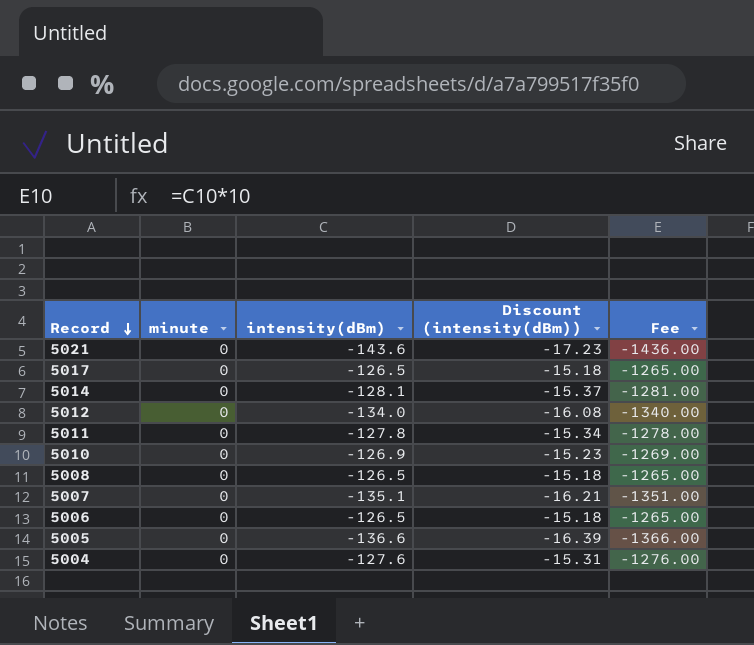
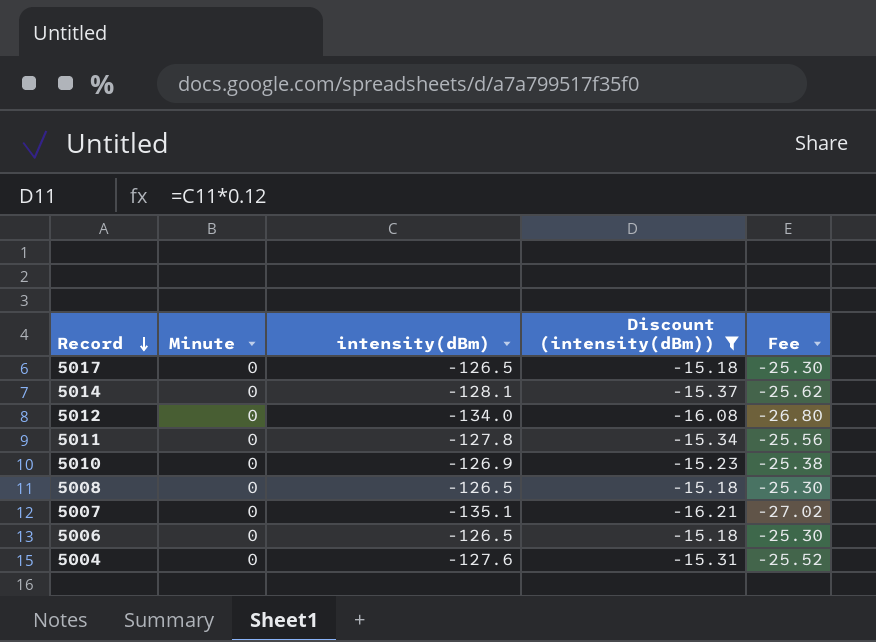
filter: none -> Discount (intensity(dBm)) >= -16.21
column name: minute -> Minute
column Fee | formula: [intensity(dBm)] * 10 -> [intensity(dBm)] * 0.2

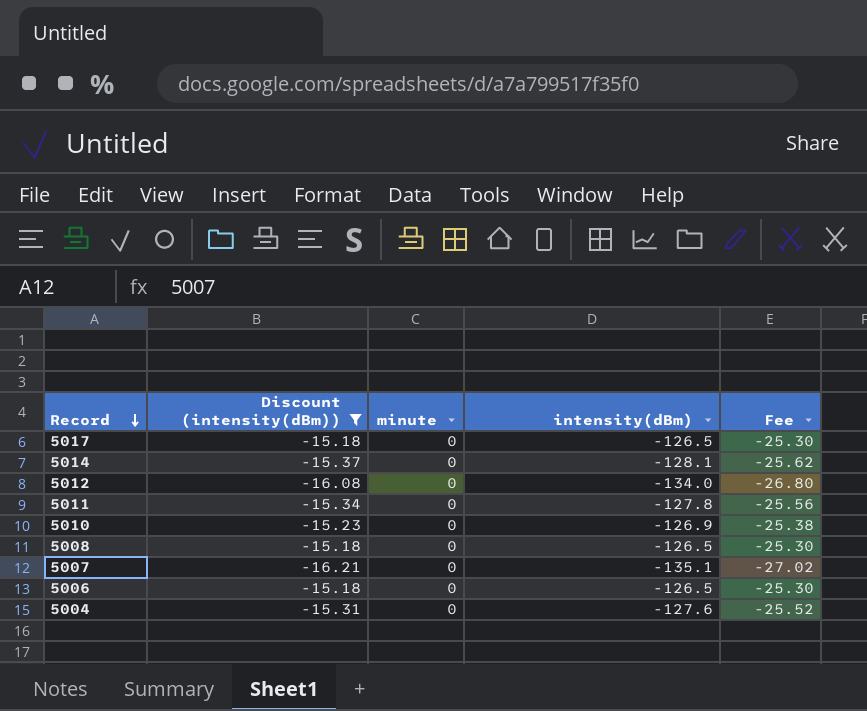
column Discount (intensity(dBm)) | position: 4 -> 2
column name: Minute -> minute

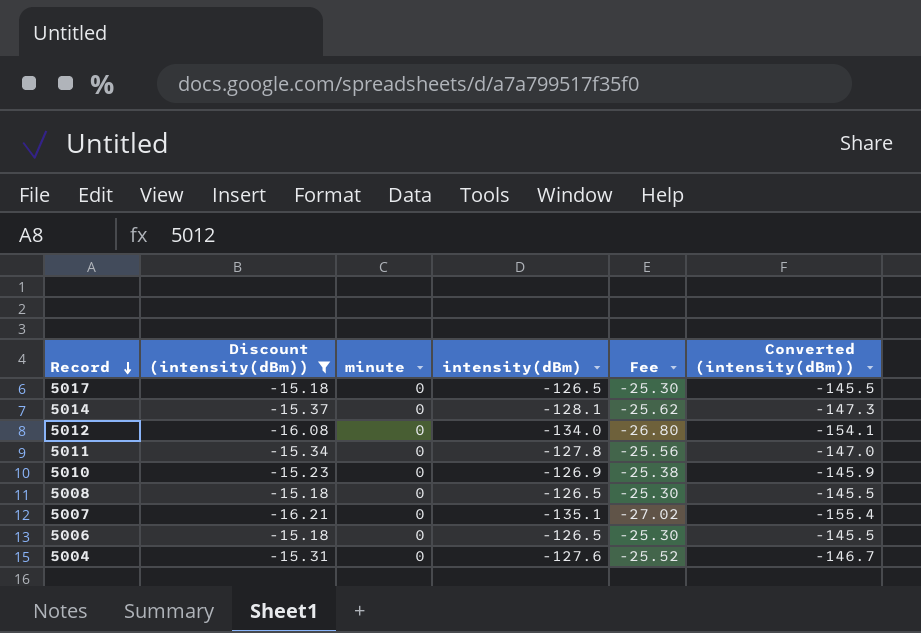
column Converted (intensity(dBm)) | formula: none -> [intensity(dBm)] * 1.15

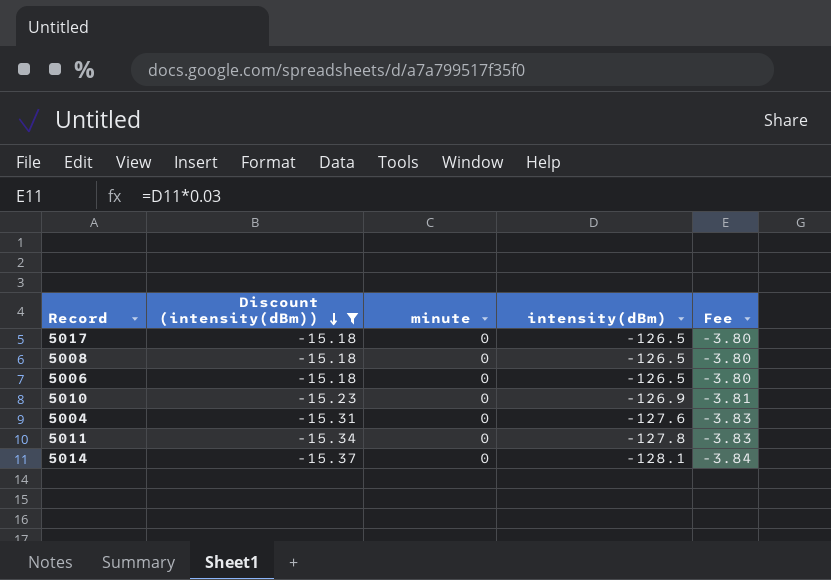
row order: Record descending -> Discount (intensity(dBm)) descending
column Converted (intensity(dBm)) | formula: [intensity(dBm)] * 1.15 -> none
column Fee | formula: [intensity(dBm)] * 0.2 -> [intensity(dBm)] * 0.03
row 5012: -16.08 | 0 | -134.0 | -26.80 | -154.1 -> none
row 5007: -16.21 | 0 | -135.1 | -27.02 | -155.4 -> none

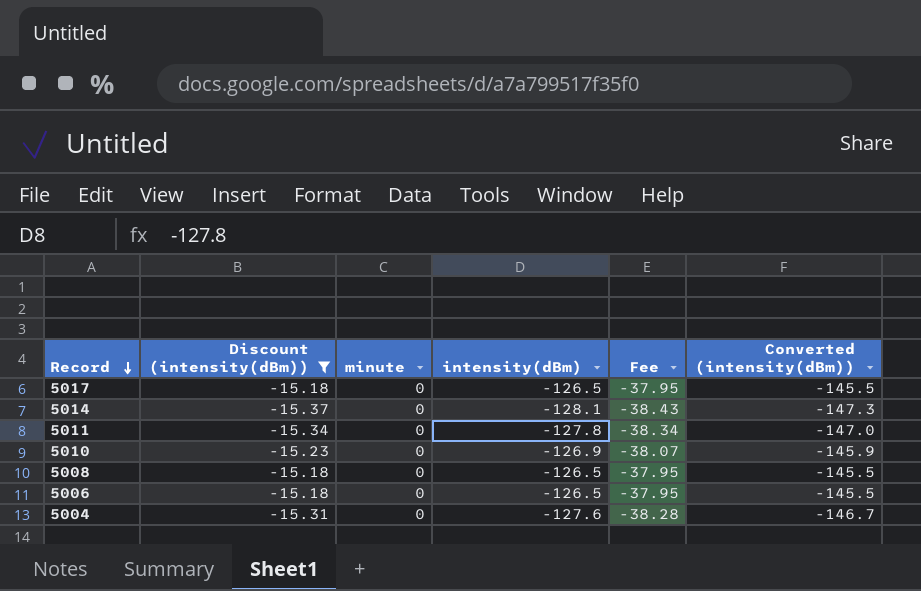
row order: Discount (intensity(dBm)) descending -> Record descending
column Fee | formula: [intensity(dBm)] * 0.03 -> [intensity(dBm)] * 0.3
column Converted (intensity(dBm)) | formula: none -> [intensity(dBm)] * 1.15

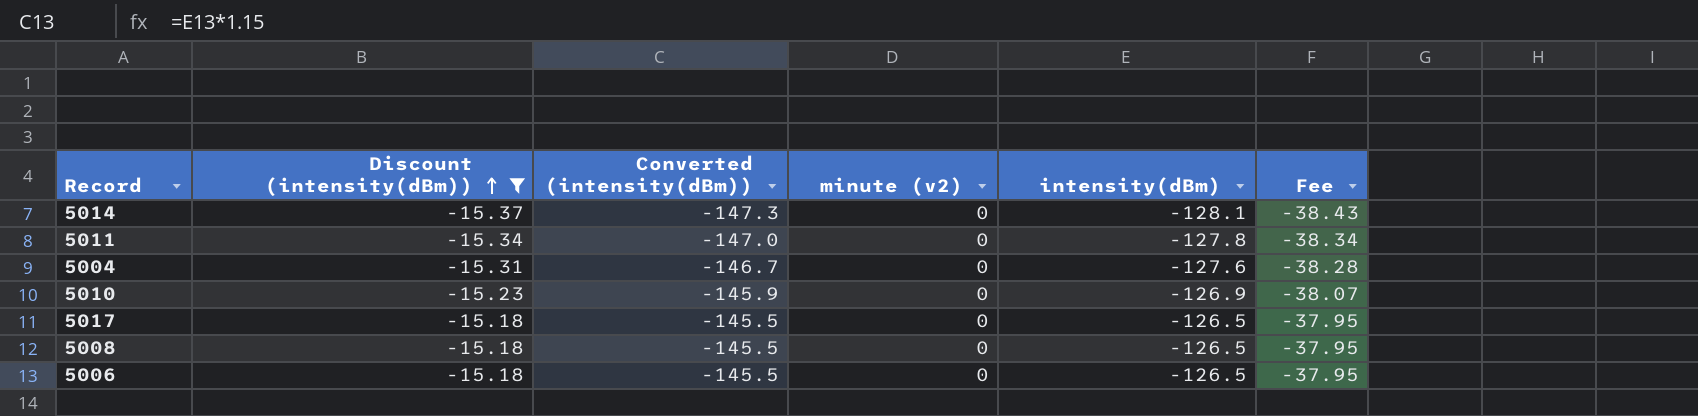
row order: Record descending -> Discount (intensity(dBm)) ascending
column Converted (intensity(dBm)) | position: 6 -> 3
column name: minute -> minute (v2)

